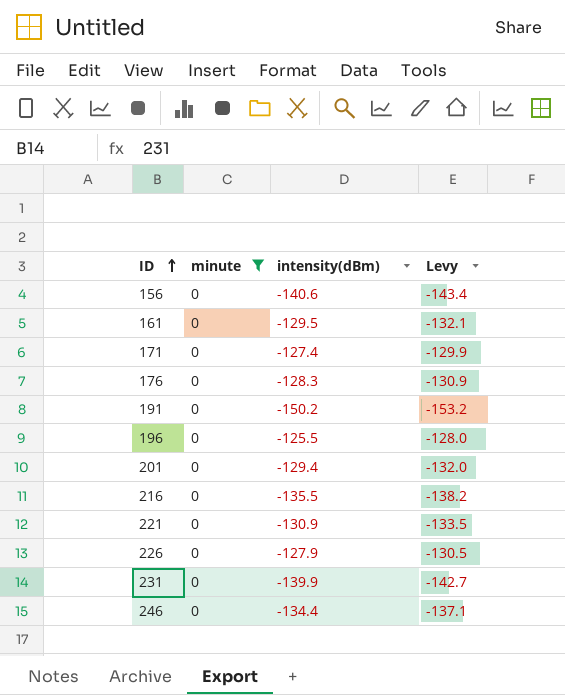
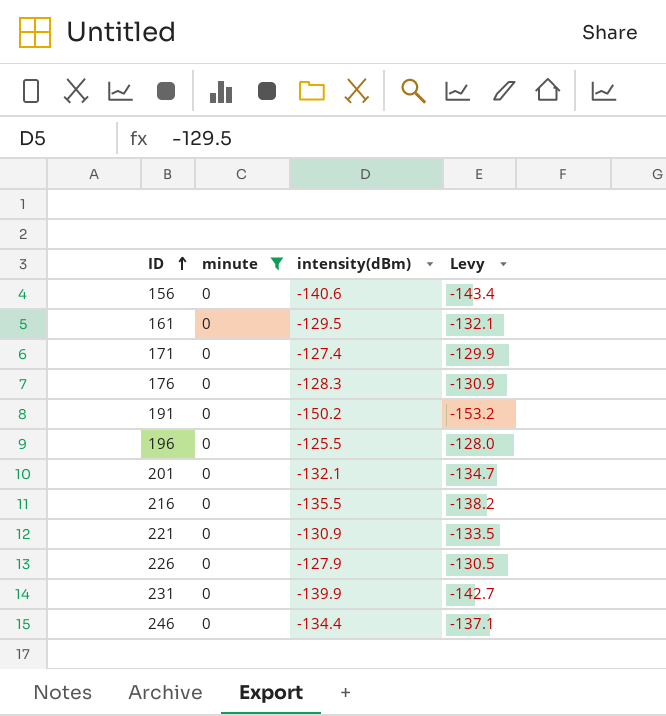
201 | intensity(dBm): -129.4 -> -132.1
201 | Levy: -132.0 -> -134.7

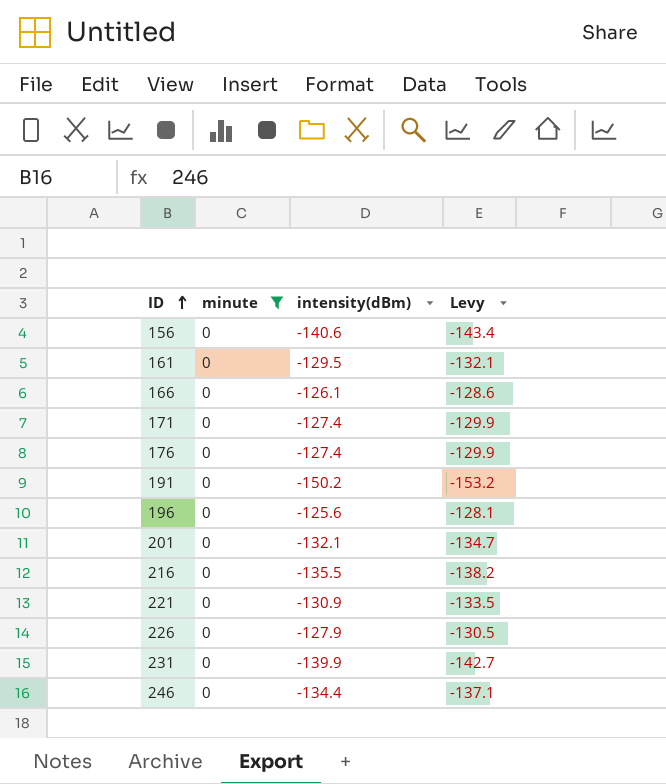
row 166: none -> 0 | -126.1 | -128.6
176 | intensity(dBm): -128.3 -> -127.4
176 | Levy: -130.9 -> -129.9
196 | intensity(dBm): -125.5 -> -125.6
196 | Levy: -128.0 -> -128.1

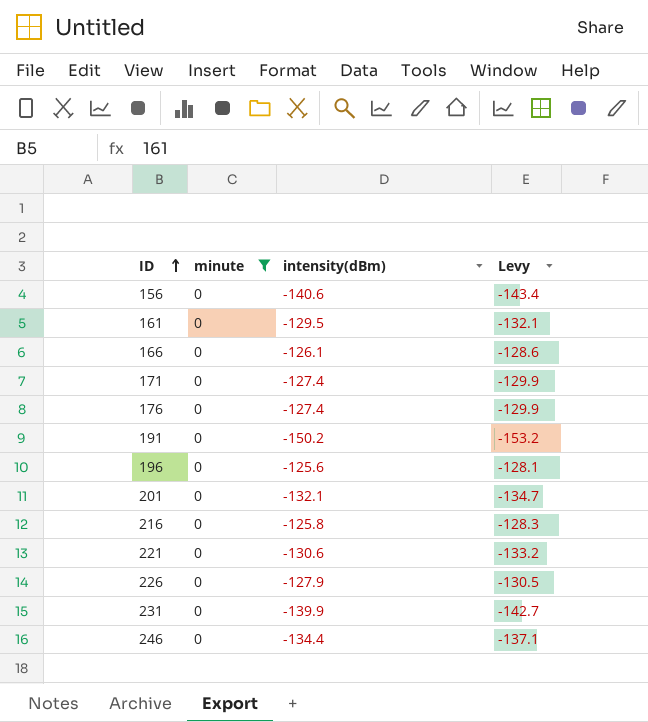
216 | intensity(dBm): -135.5 -> -125.8
216 | Levy: -138.2 -> -128.3
221 | intensity(dBm): -130.9 -> -130.6
221 | Levy: -133.5 -> -133.2

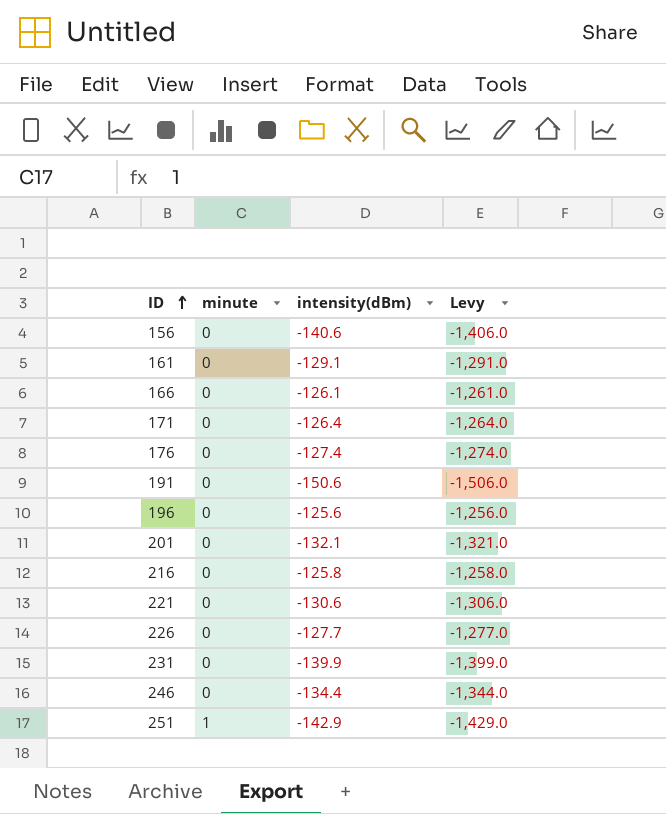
filter: minute = 0 -> none
column Levy | formula: [intensity(dBm)] * 1.02 -> [intensity(dBm)] * 10
161 | intensity(dBm): -129.5 -> -129.1
171 | intensity(dBm): -127.4 -> -126.4
191 | intensity(dBm): -150.2 -> -150.6
226 | intensity(dBm): -127.9 -> -127.7

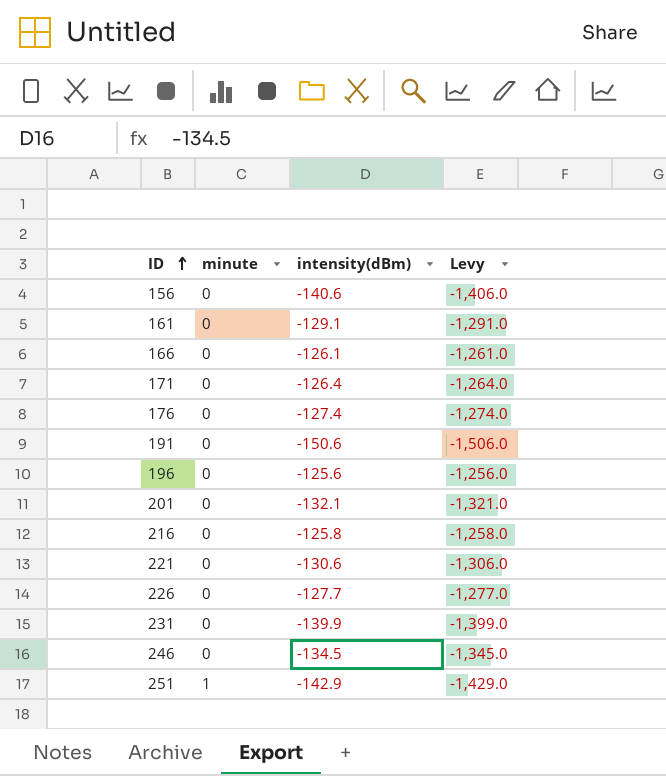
246 | intensity(dBm): -134.4 -> -134.5
246 | Levy: -1,344.0 -> -1,345.0

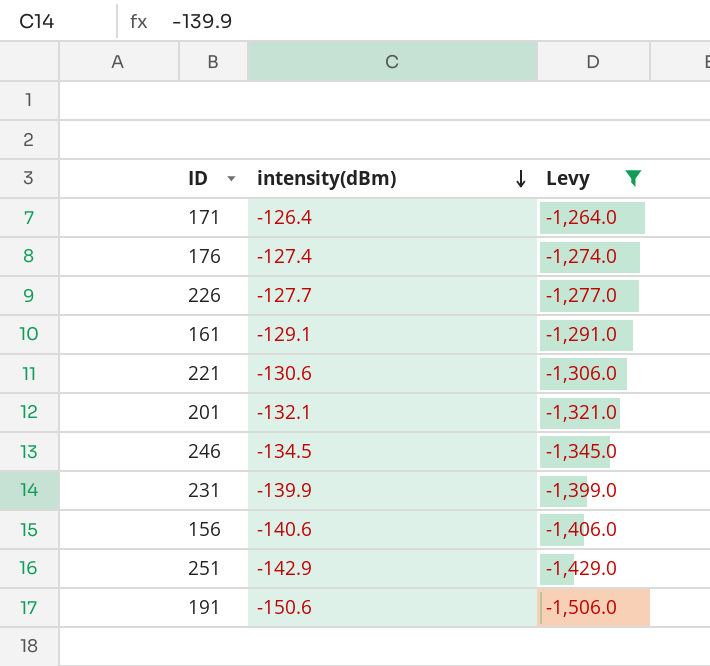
filter: none -> Levy <= -1,264.0
row order: ID ascending -> intensity(dBm) descending
column minute | position: 2 -> none

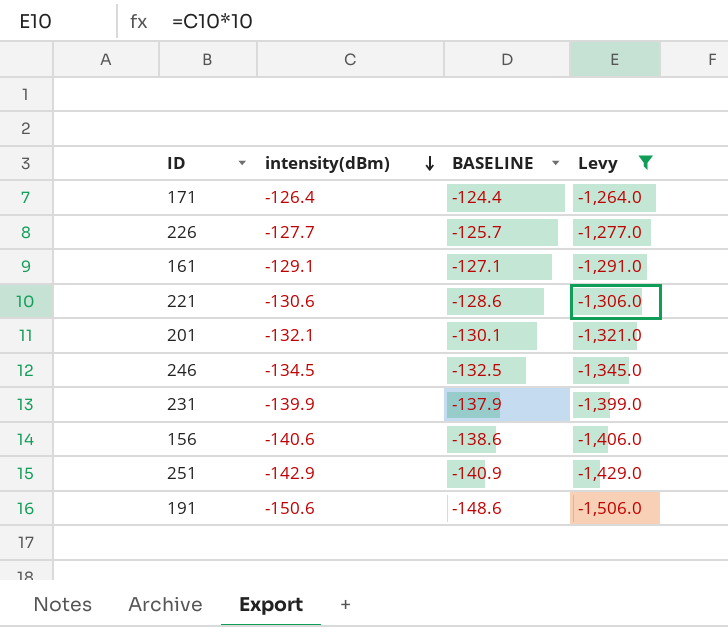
column BASELINE | formula: none -> [intensity(dBm)] + 2
row 176: -127.4 | -1,274.0 -> none

